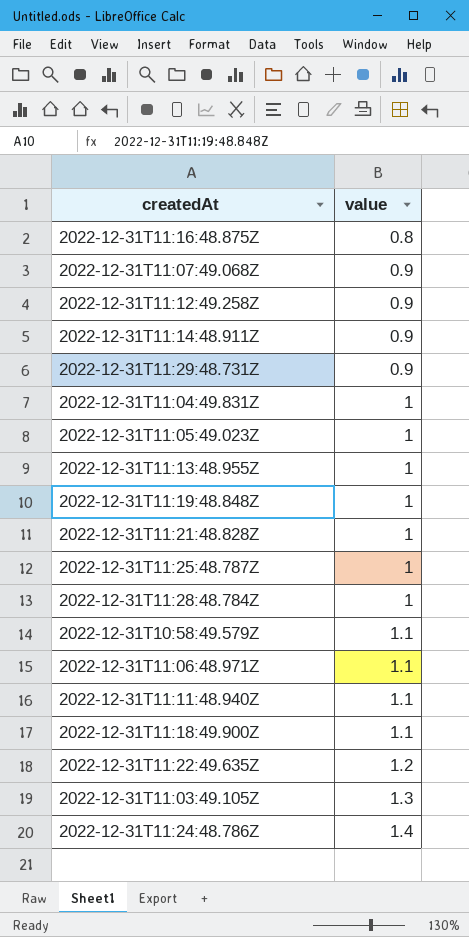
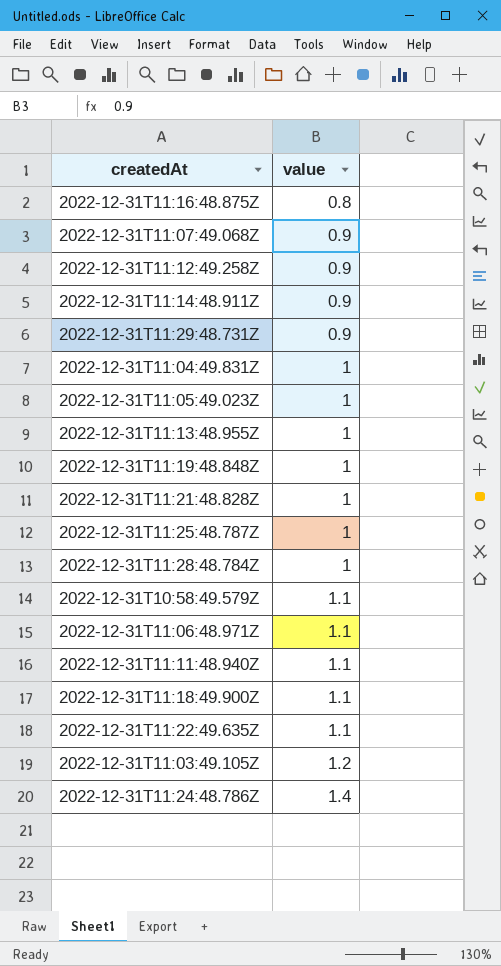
2022-12-31T11:22:49.635Z | value: 1.2 -> 1.1
2022-12-31T11:03:49.105Z | value: 1.3 -> 1.2

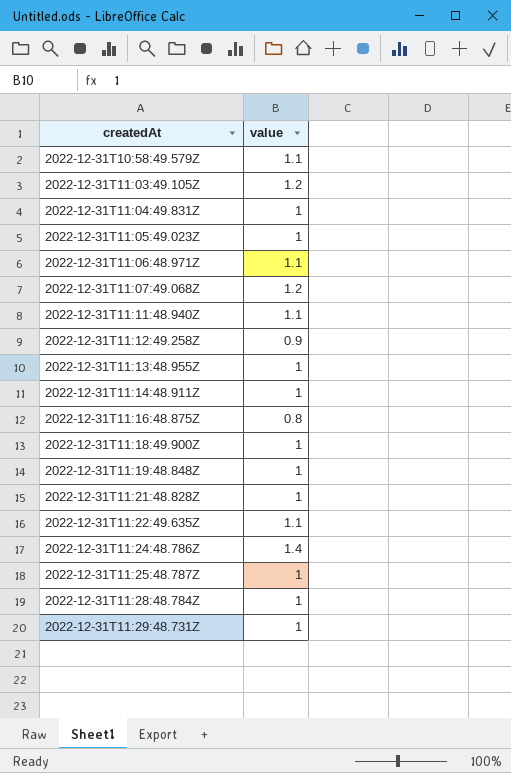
row order: value ascending -> createdAt ascending
2022-12-31T11:07:49.068Z | value: 0.9 -> 1.2
2022-12-31T11:14:48.911Z | value: 0.9 -> 1
2022-12-31T11:18:49.900Z | value: 1.1 -> 1
2022-12-31T11:29:48.731Z | value: 0.9 -> 1

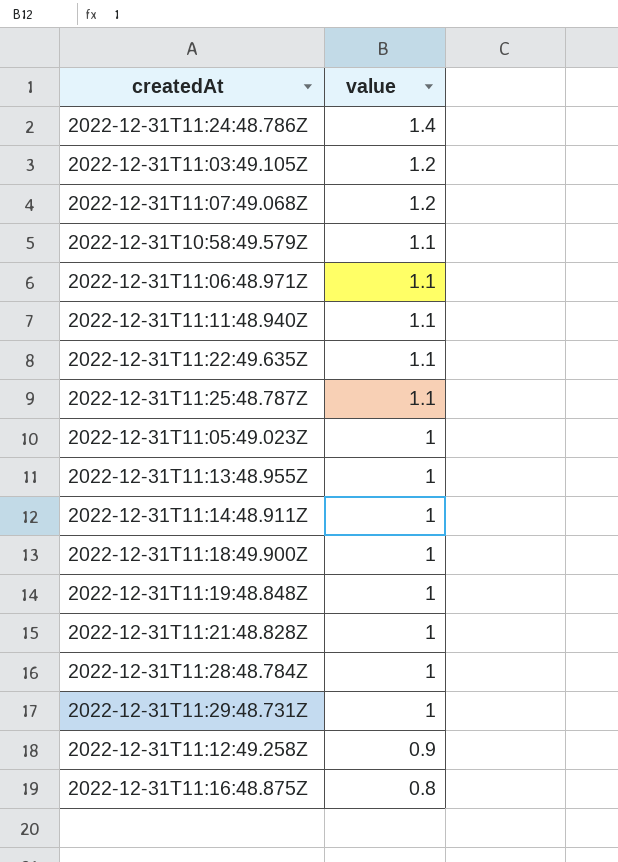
row order: createdAt ascending -> value descending
row 2022-12-31T11:04:49.831Z: 1 -> none
2022-12-31T11:25:48.787Z | value: 1 -> 1.1

